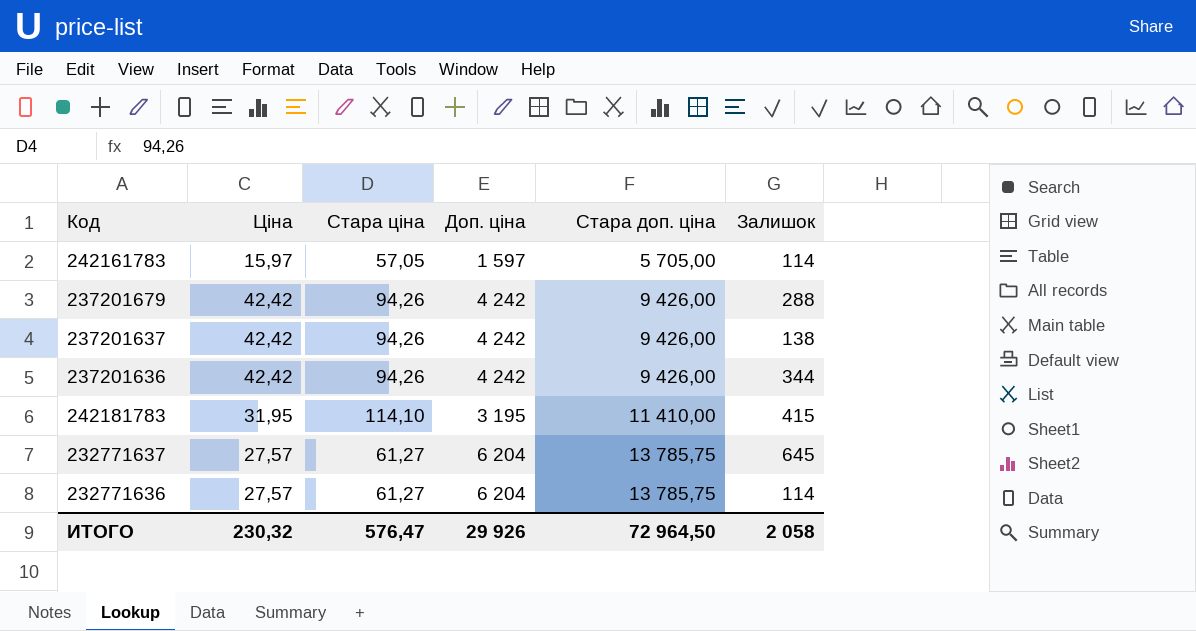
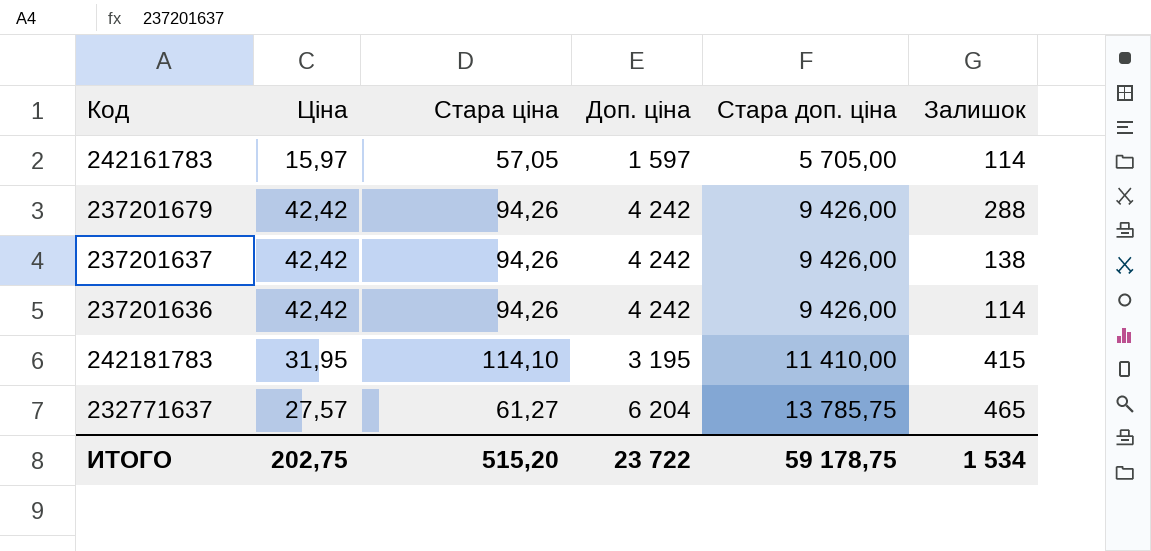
row 232771636: 27,57 | 61,27 | 6 204 | 13 785,75 | 114 -> none
237201636 | Залишок: 344 -> 114
232771637 | Залишок: 645 -> 465
ИТОГО | Ціна: 230,32 -> 202,75
ИТОГО | Стара ціна: 576,47 -> 515,20
ИТОГО | Доп. ціна: 29 926 -> 23 722
ИТОГО | Стара доп. ціна: 72 964,50 -> 59 178,75
ИТОГО | Залишок: 2 058 -> 1 534

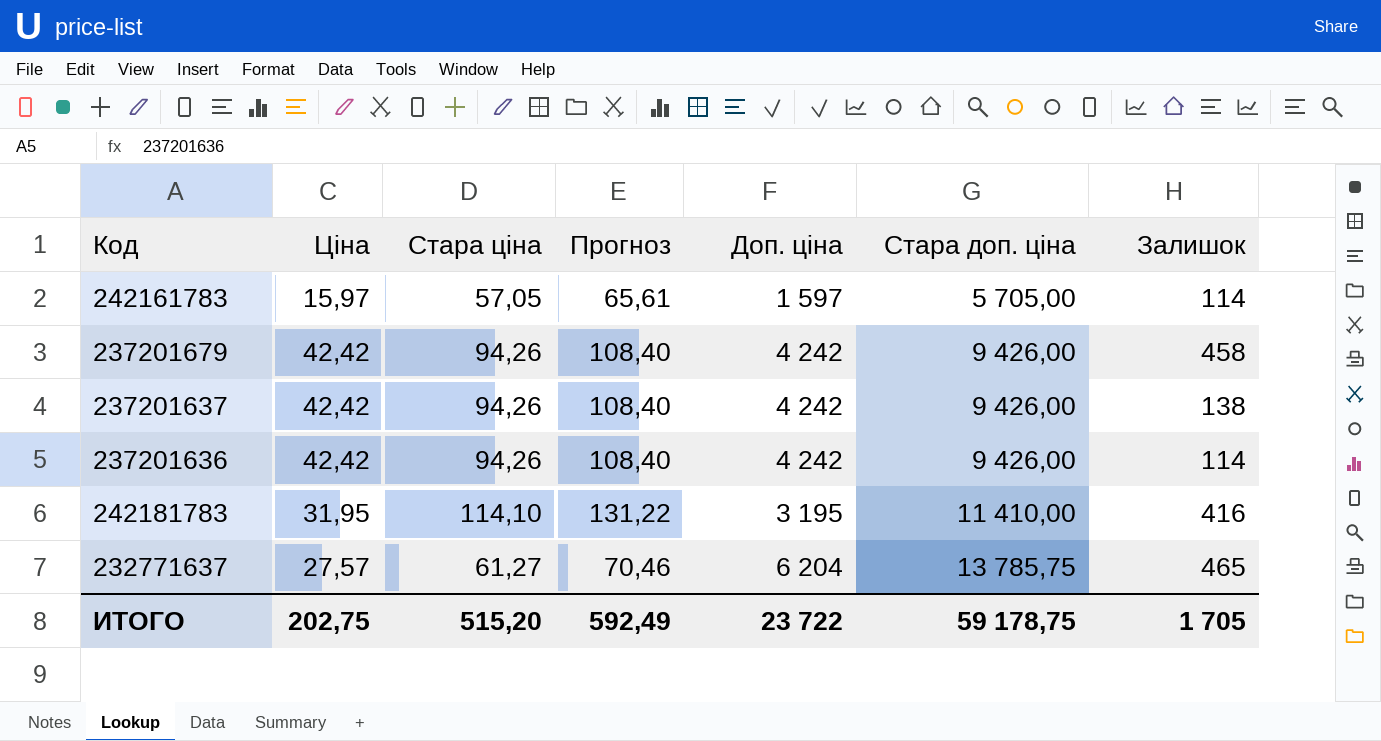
column Прогноз | formula: none -> [Стара ціна] * 1,15
237201679 | Залишок: 288 -> 458
242181783 | Залишок: 415 -> 416
ИТОГО | Залишок: 1 534 -> 1 705

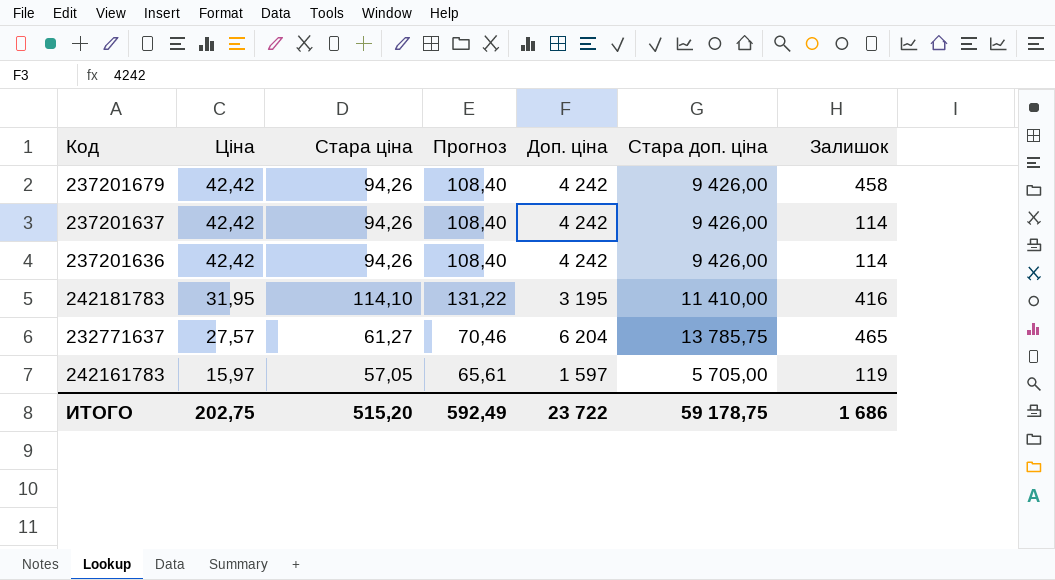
row order: Стара доп. ціна ascending -> Ціна descending
237201637 | Залишок: 138 -> 114
242161783 | Залишок: 114 -> 119
ИТОГО | Залишок: 1 705 -> 1 686

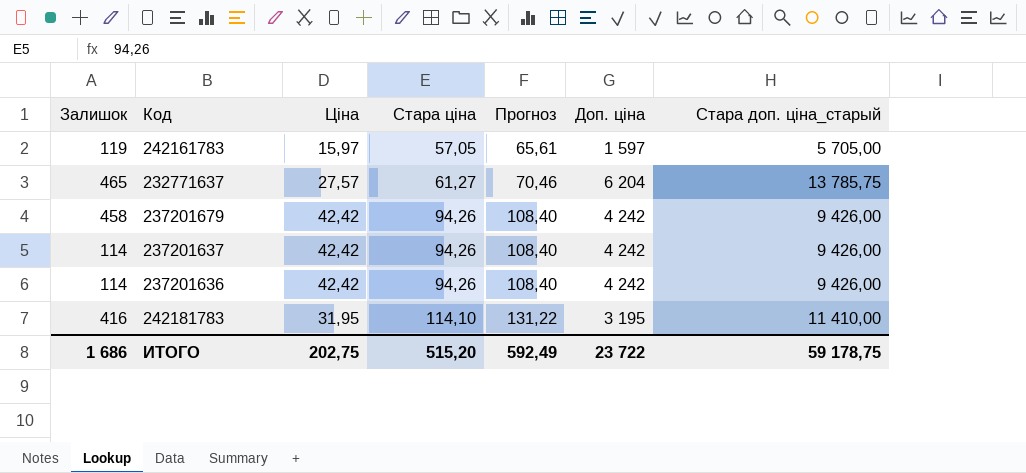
row order: Ціна descending -> Стара ціна ascending
column Залишок | position: 7 -> 1
column name: Стара доп. ціна -> Стара доп. ціна_старый

